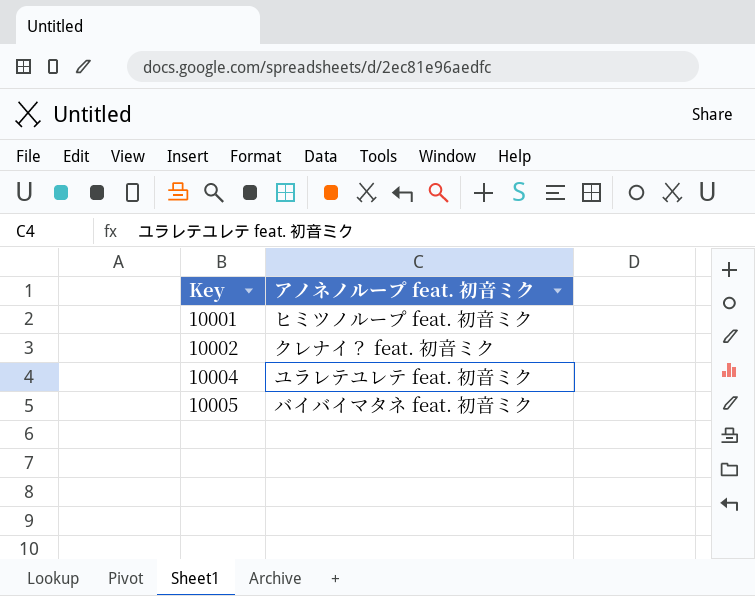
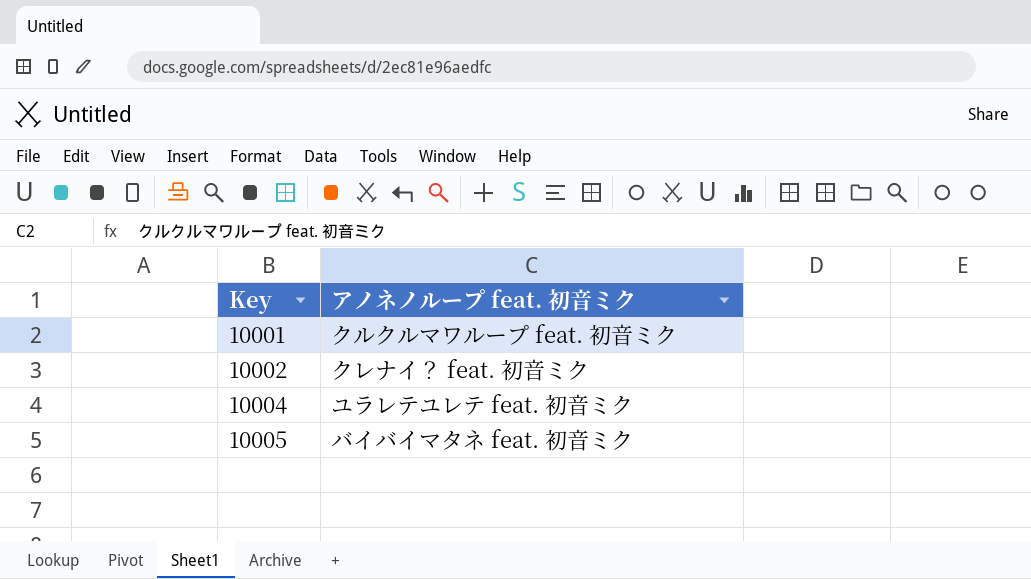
10001 | アノネノループ feat. 初音ミク: ヒミツノループ feat. 初音ミク -> クルクルマワループ feat. 初音ミク

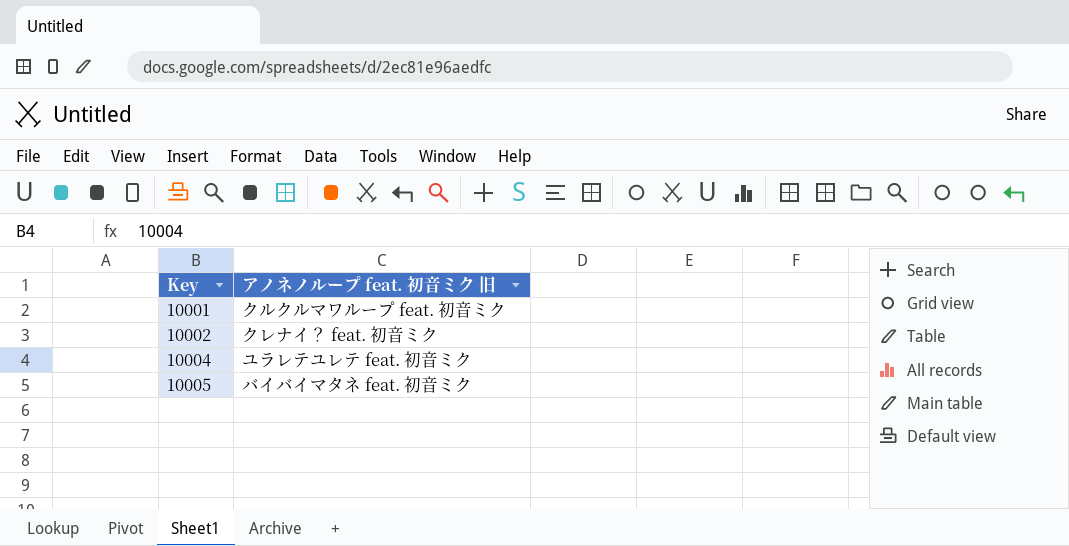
column name: アノネノループ feat. 初音ミク -> アノネノループ feat. 初音ミク 旧

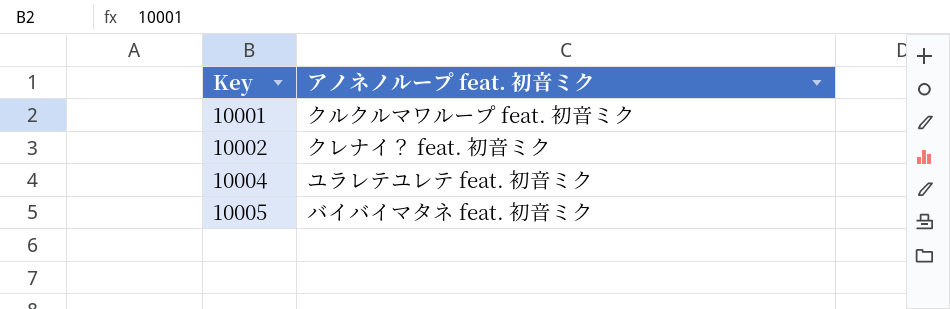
column name: アノネノループ feat. 初音ミク 旧 -> アノネノループ feat. 初音ミク

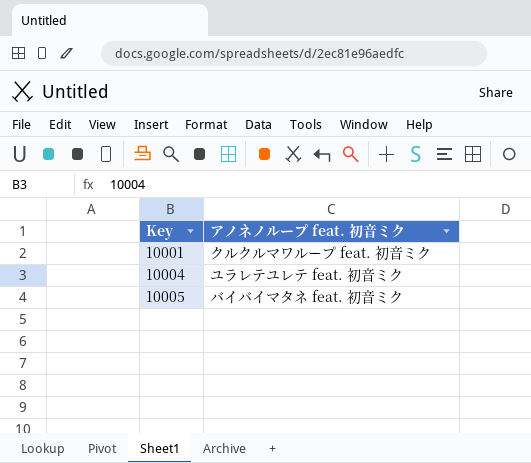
row 10002: クレナイ？ feat. 初音ミク -> none

